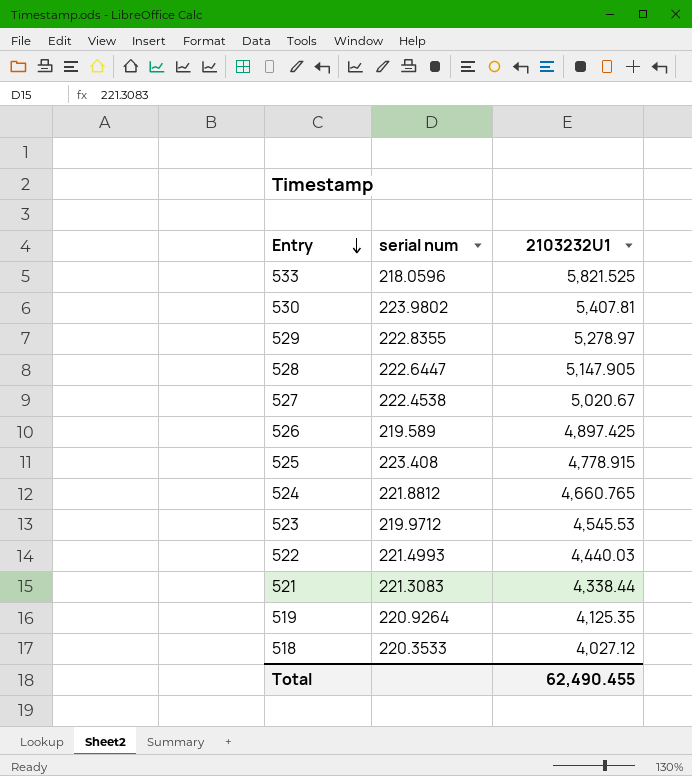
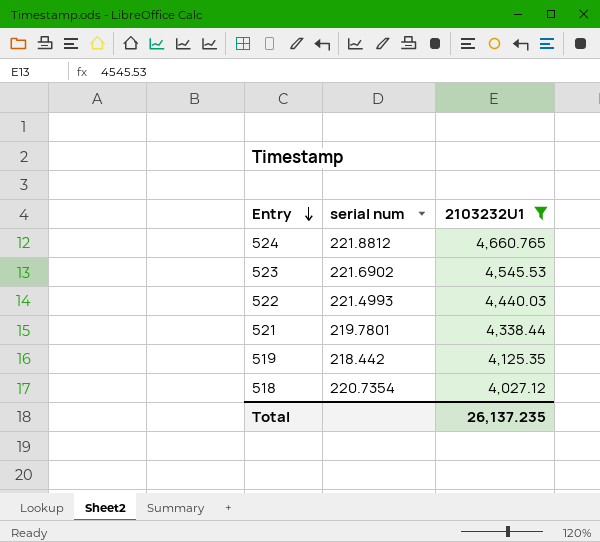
filter: none -> 2103232U1 <= 4,660.765
523 | serial num: 219.9712 -> 221.6902
521 | serial num: 221.3083 -> 219.7801
519 | serial num: 220.9264 -> 218.442
518 | serial num: 220.3533 -> 220.7354
Total | 2103232U1: 62,490.455 -> 26,137.235

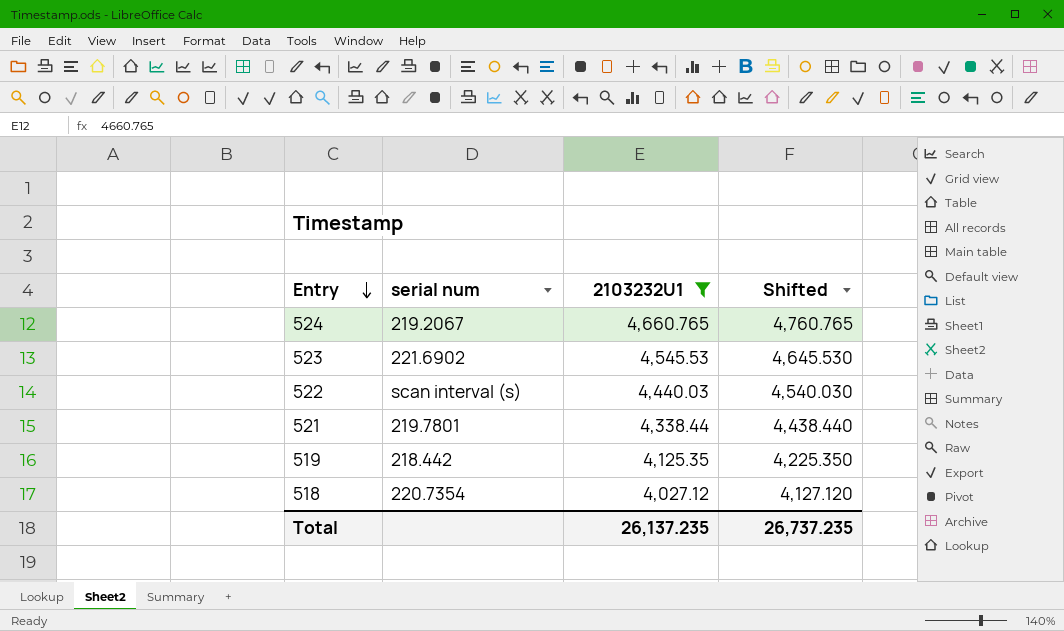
column Shifted | formula: none -> [2103232U1] + 100
524 | serial num: 221.8812 -> 219.2067
522 | serial num: 221.4993 -> scan interval (s)

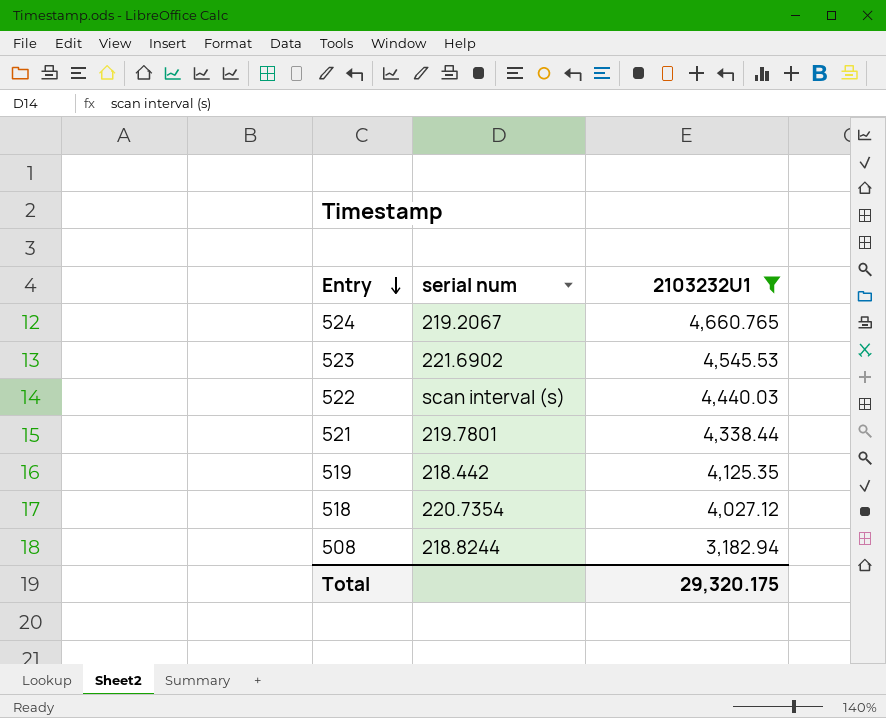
column Shifted | formula: [2103232U1] + 100 -> none
row 508: none -> 218.8244 | 3,182.94
Total | 2103232U1: 26,137.235 -> 29,320.175

